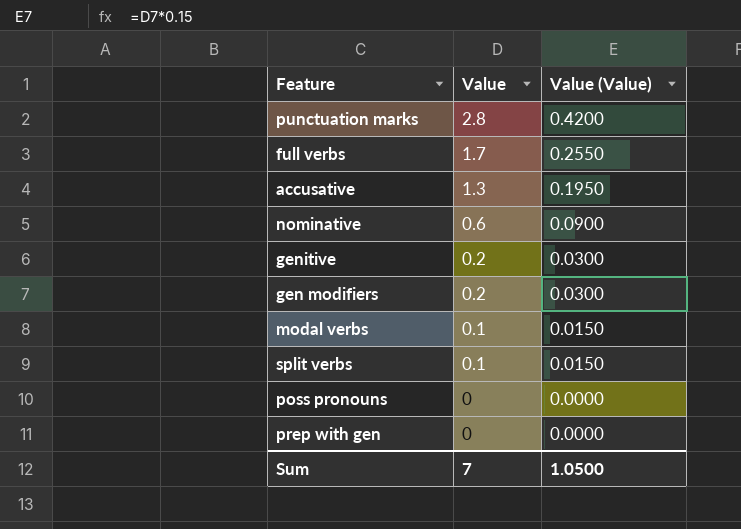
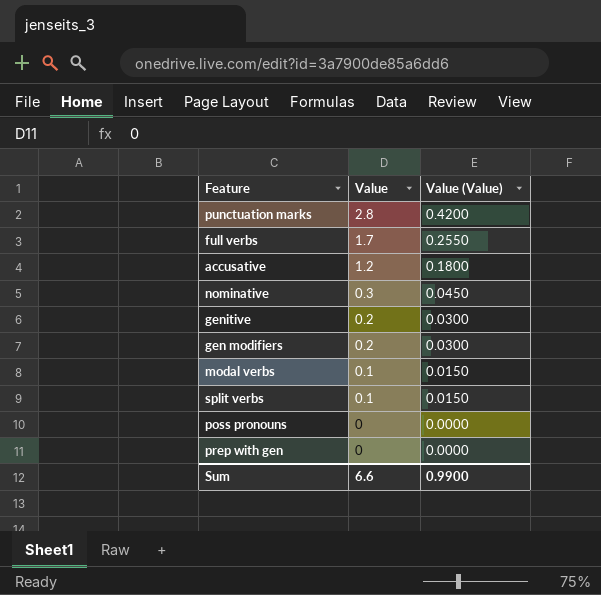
accusative | Value: 1.3 -> 1.2
accusative | Value (Value): 0.1950 -> 0.1800
nominative | Value: 0.6 -> 0.3
nominative | Value (Value): 0.0900 -> 0.0450
Sum | Value: 7 -> 6.6
Sum | Value (Value): 1.0500 -> 0.9900

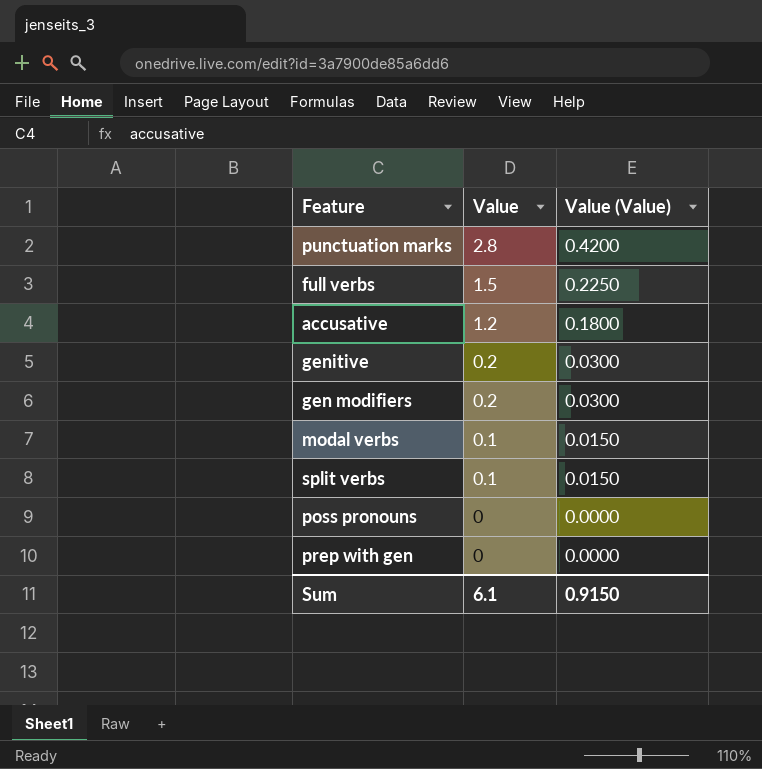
row nominative: 0.3 | 0.0450 -> none
full verbs | Value: 1.7 -> 1.5
full verbs | Value (Value): 0.2550 -> 0.2250
Sum | Value: 6.6 -> 6.1
Sum | Value (Value): 0.9900 -> 0.9150

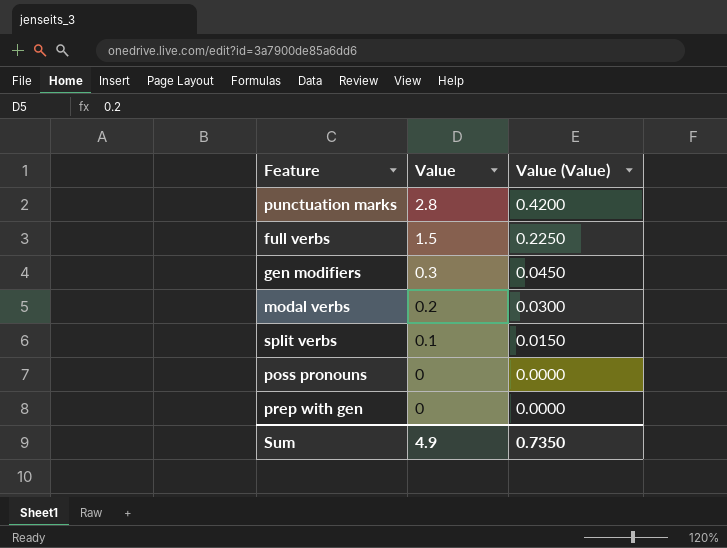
row accusative: 1.2 | 0.1800 -> none
row genitive: 0.2 | 0.0300 -> none
gen modifiers | Value: 0.2 -> 0.3
gen modifiers | Value (Value): 0.0300 -> 0.0450
modal verbs | Value: 0.1 -> 0.2
modal verbs | Value (Value): 0.0150 -> 0.0300
Sum | Value: 6.1 -> 4.9
Sum | Value (Value): 0.9150 -> 0.7350

